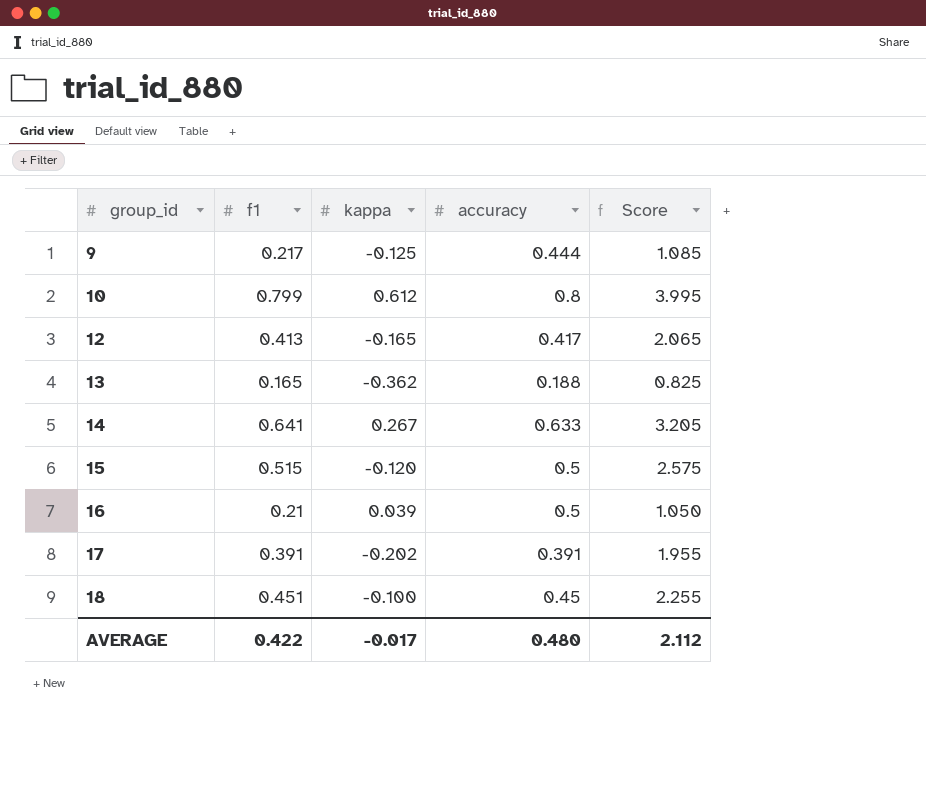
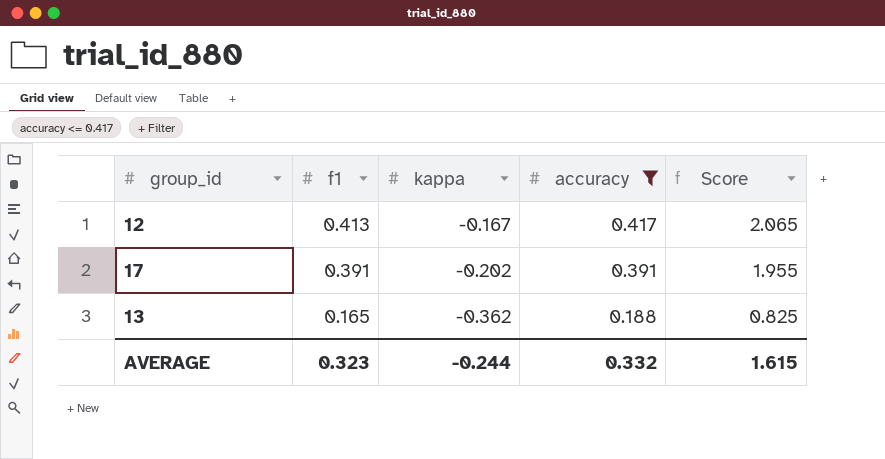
filter: none -> accuracy <= 0.417
row order: group_id ascending -> f1 descending
12 | kappa: -0.165 -> -0.167
AVERAGE | f1: 0.422 -> 0.323
AVERAGE | kappa: -0.017 -> -0.244
AVERAGE | accuracy: 0.480 -> 0.332
AVERAGE | Score: 2.112 -> 1.615

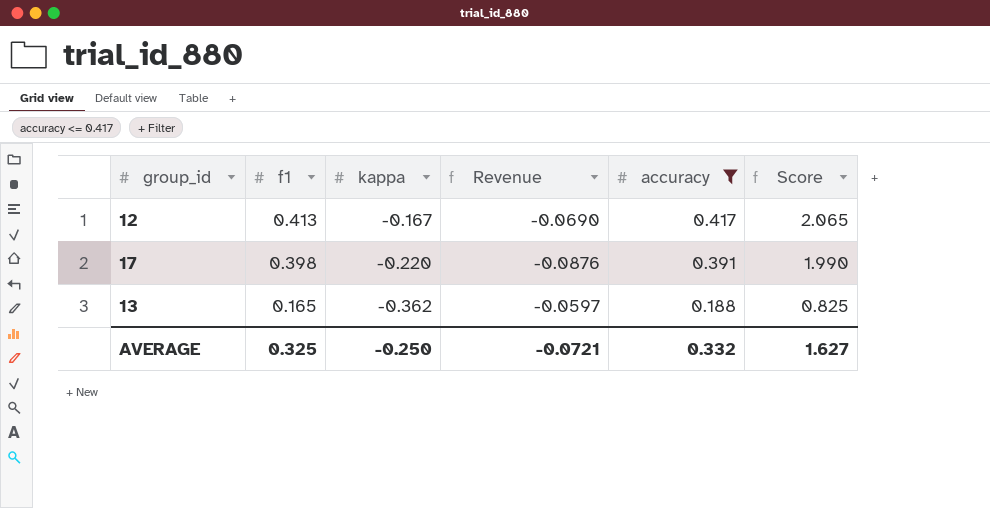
column Revenue | formula: none -> [f1] * [kappa]
17 | f1: 0.391 -> 0.398
17 | kappa: -0.202 -> -0.220
17 | Score: 1.955 -> 1.990
AVERAGE | f1: 0.323 -> 0.325
AVERAGE | kappa: -0.244 -> -0.250
AVERAGE | Score: 1.615 -> 1.627

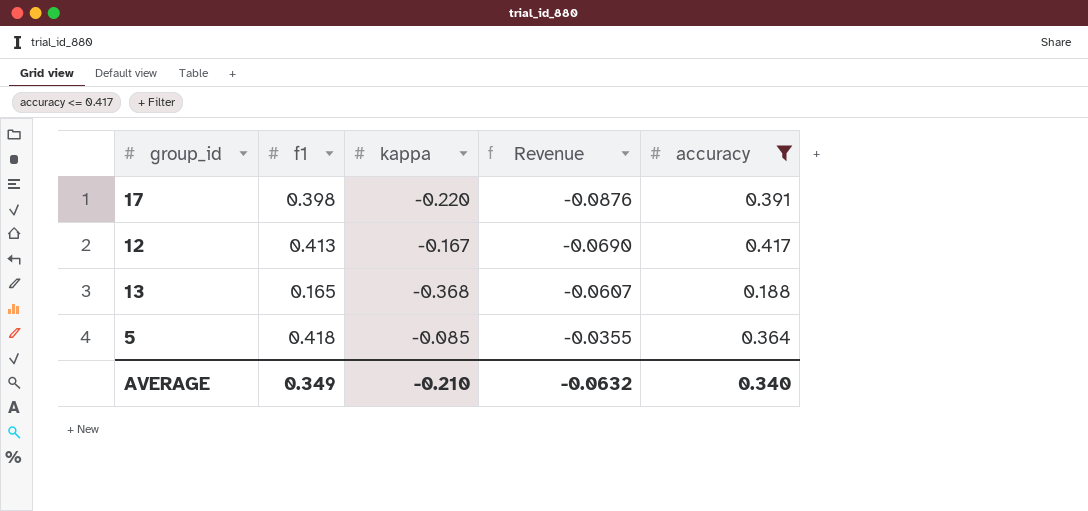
row order: f1 descending -> Revenue ascending
column Score | formula: [f1] * 5 -> none
13 | kappa: -0.362 -> -0.368
13 | Revenue: -0.0597 -> -0.0607
row 5: none -> 0.418 | -0.085 | -0.0355 | 0.364
AVERAGE | f1: 0.325 -> 0.349
AVERAGE | kappa: -0.250 -> -0.210
AVERAGE | Revenue: -0.0721 -> -0.0632
AVERAGE | accuracy: 0.332 -> 0.340

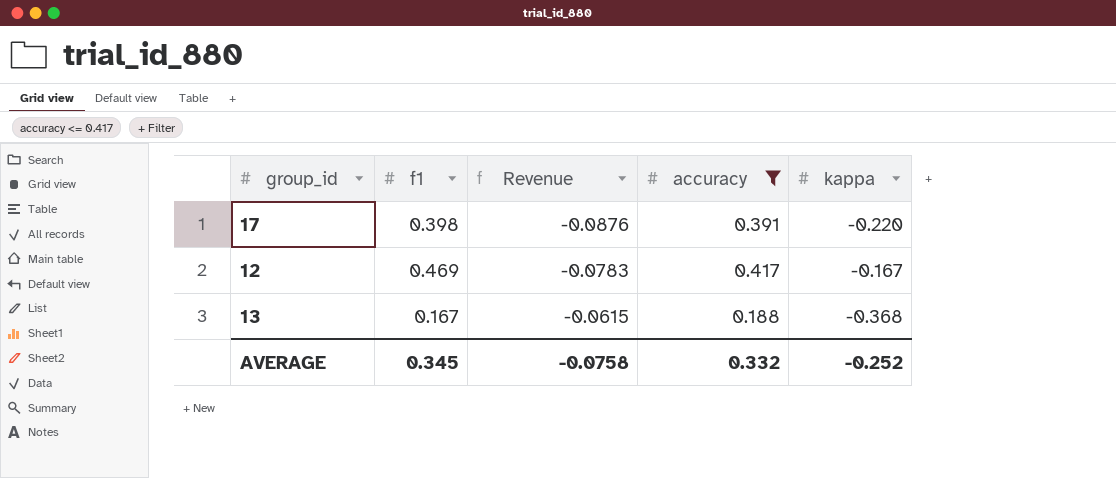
column kappa | position: 3 -> 5
row 5: 0.418 | -0.085 | -0.0355 | 0.364 -> none
12 | f1: 0.413 -> 0.469
12 | Revenue: -0.0690 -> -0.0783
13 | f1: 0.165 -> 0.167
13 | Revenue: -0.0607 -> -0.0615
AVERAGE | f1: 0.349 -> 0.345
AVERAGE | Revenue: -0.0632 -> -0.0758
AVERAGE | accuracy: 0.340 -> 0.332
AVERAGE | kappa: -0.210 -> -0.252

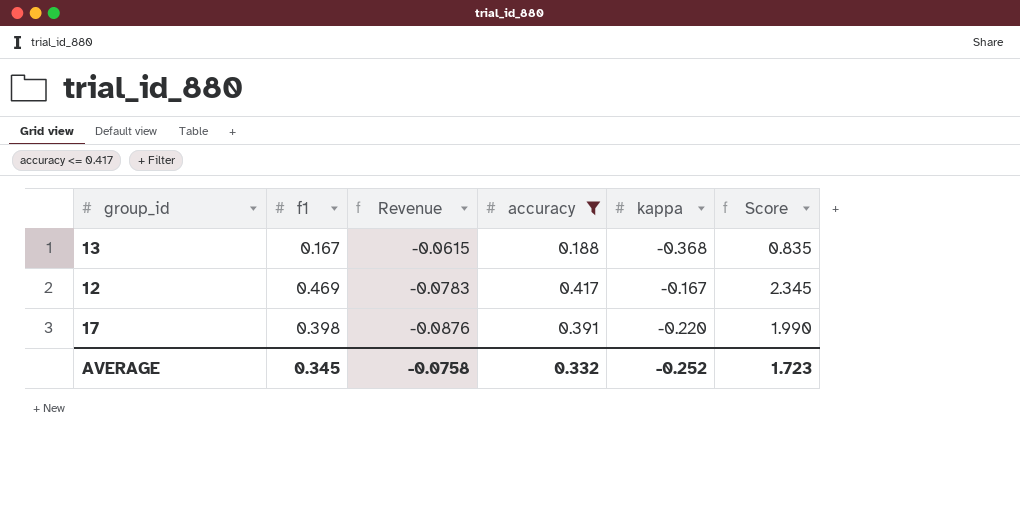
row order: Revenue ascending -> Revenue descending
column Score | formula: none -> [f1] * 5

